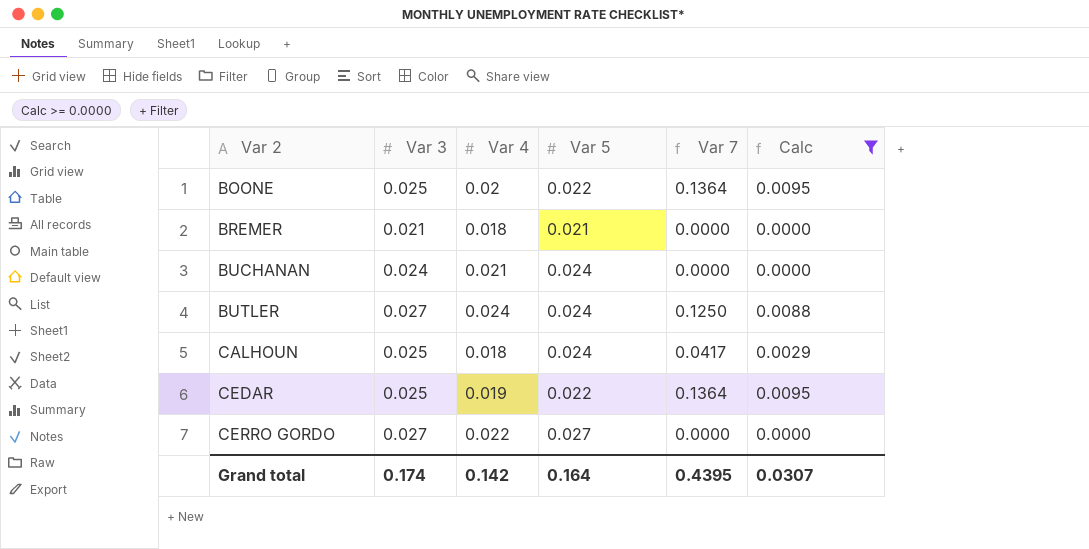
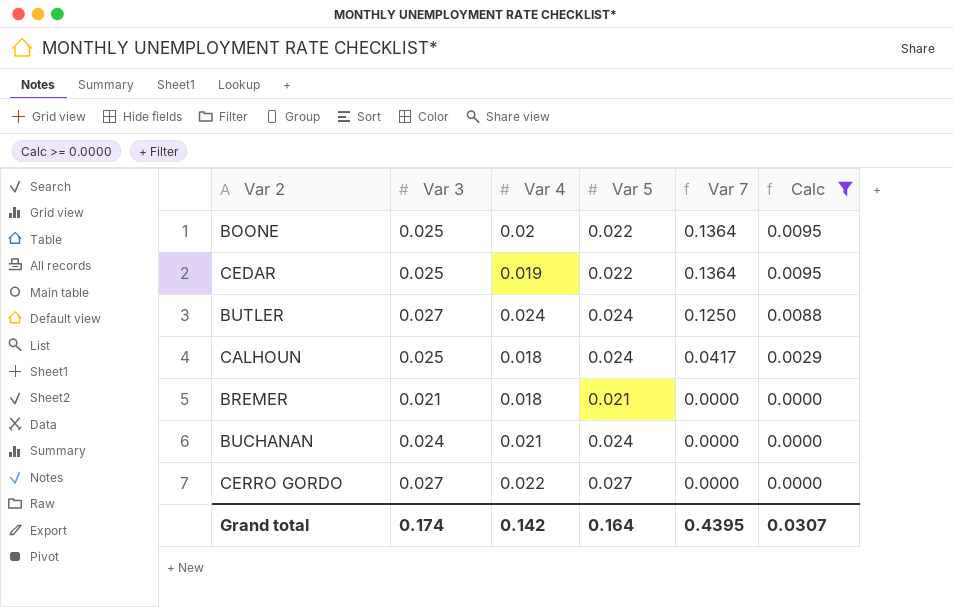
row order: Var 2 ascending -> Var 7 descending

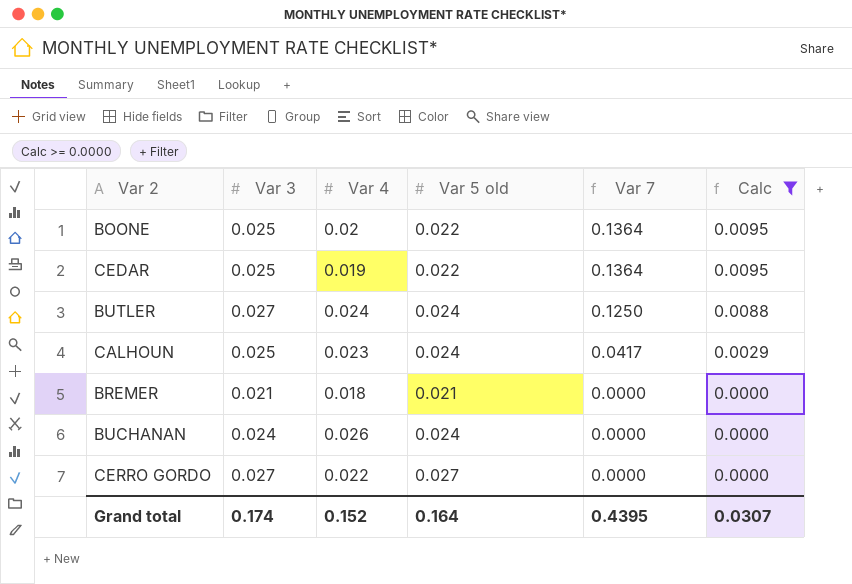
column name: Var 5 -> Var 5 old
CALHOUN | Var 4: 0.018 -> 0.023
BUCHANAN | Var 4: 0.021 -> 0.026
Grand total | Var 4: 0.142 -> 0.152

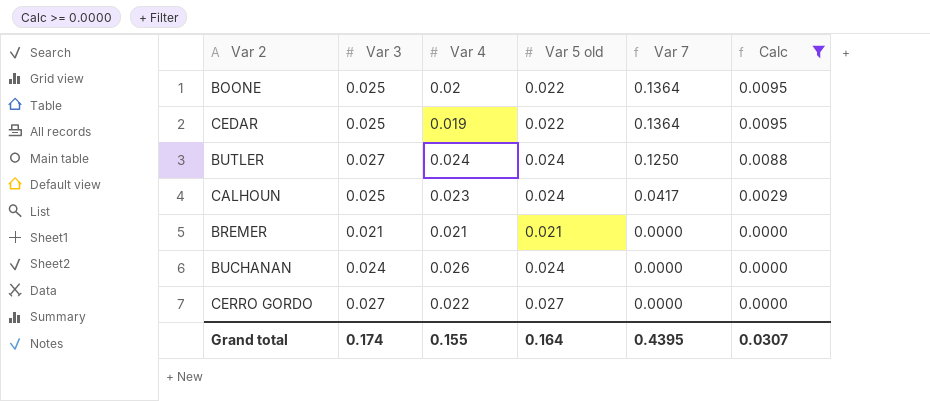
BREMER | Var 4: 0.018 -> 0.021
Grand total | Var 4: 0.152 -> 0.155

